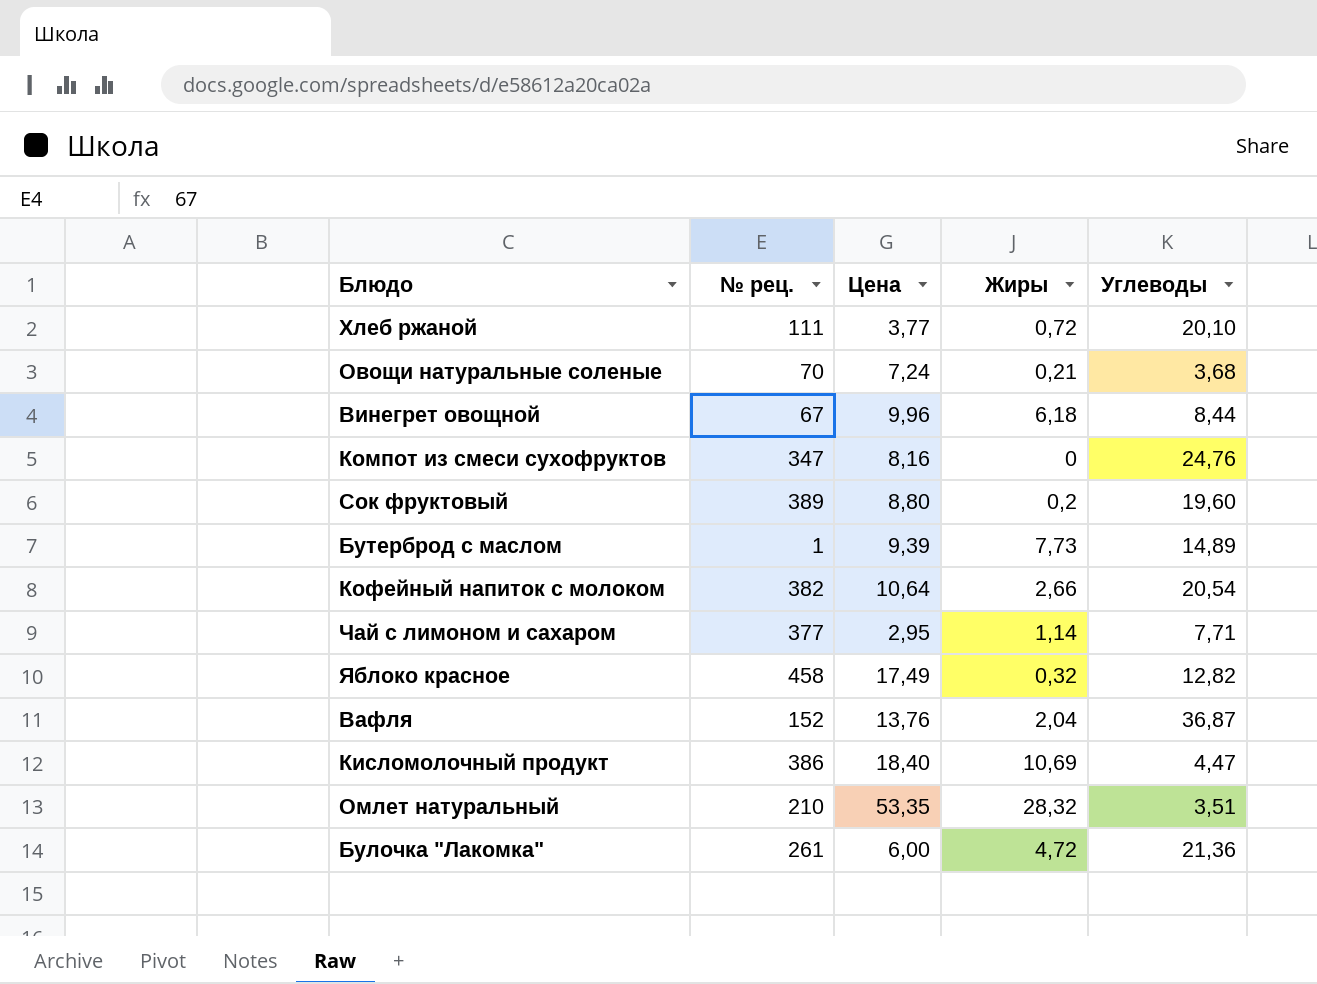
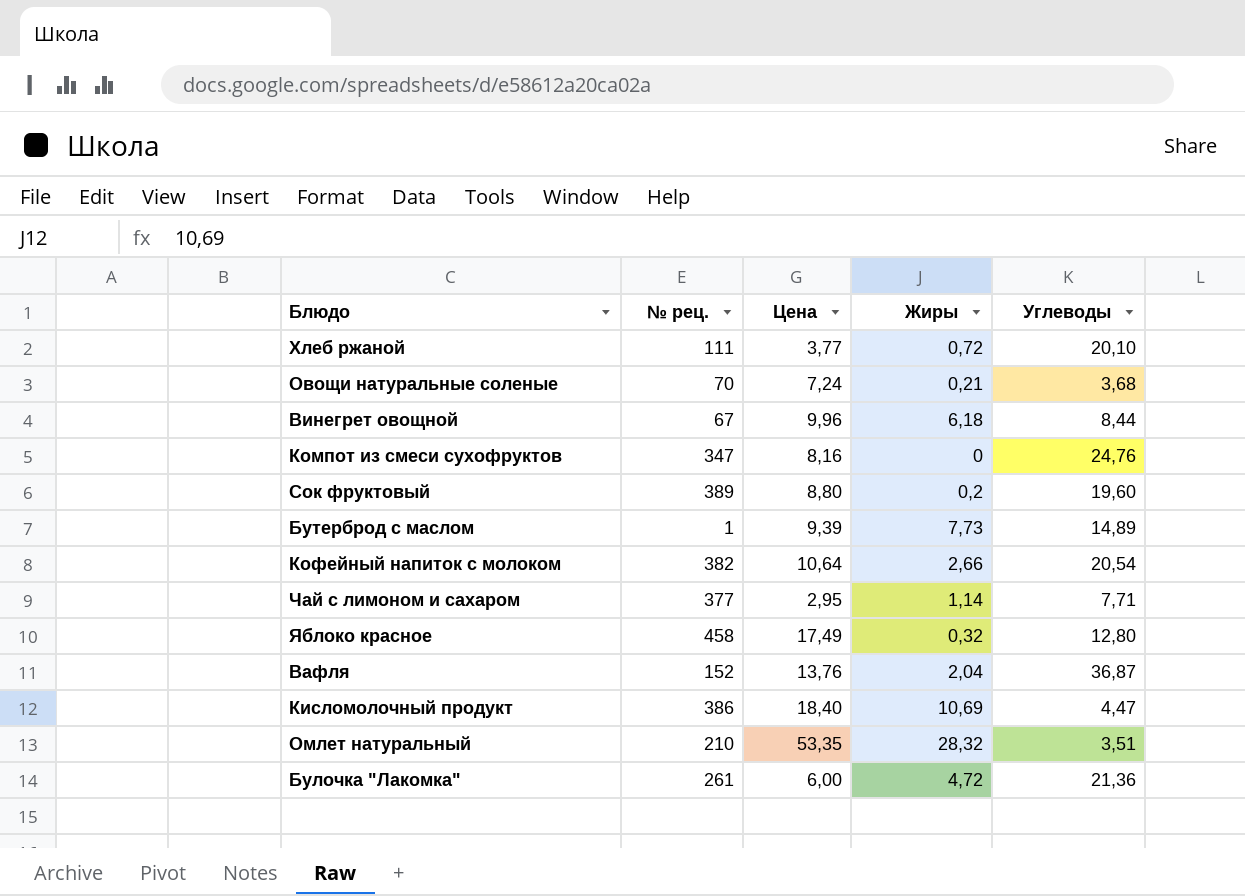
Яблоко красное | Углеводы: 12,82 -> 12,80

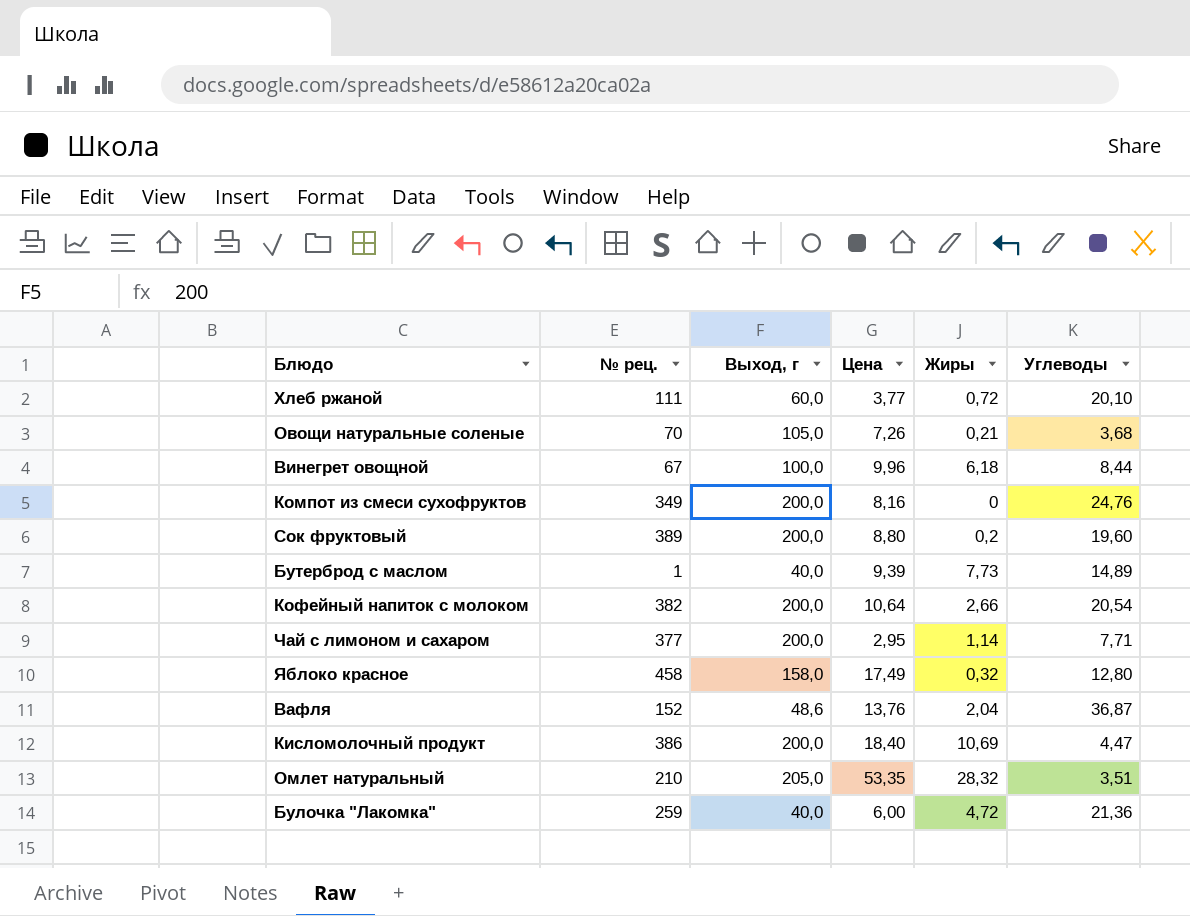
column Выход, г | position: none -> 3
Овощи натуральные соленые | Цена: 7,24 -> 7,26
Компот из смеси сухофруктов | № рец.: 347 -> 349
Булочка "Лакомка" | № рец.: 261 -> 259

